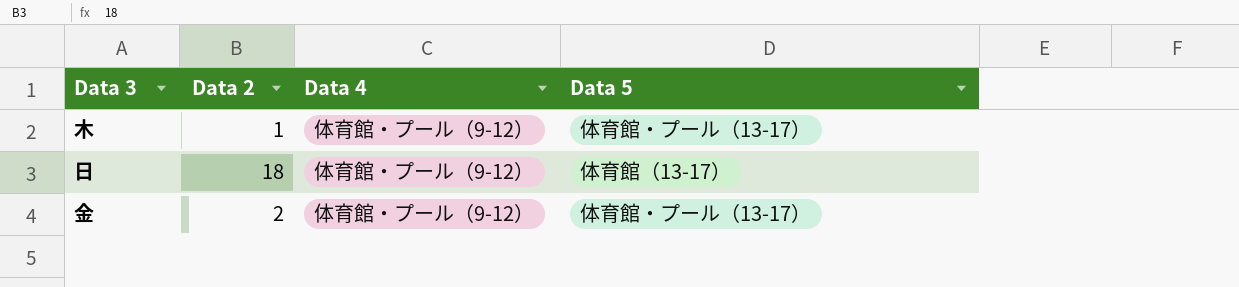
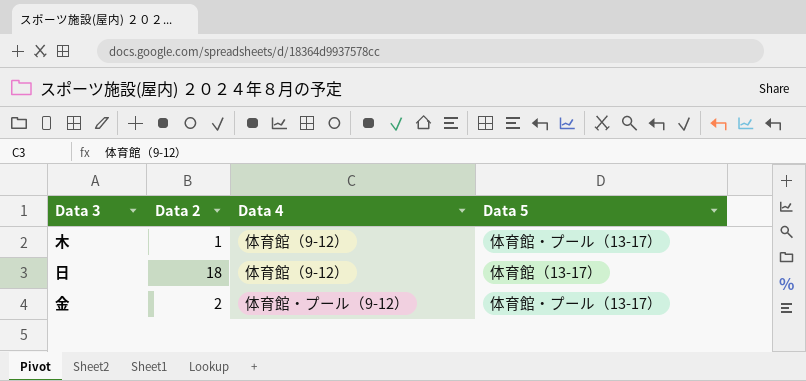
木 | Data 4: 体育館・プール（9-12） -> 体育館（9-12）
日 | Data 4: 体育館・プール（9-12） -> 体育館（9-12）

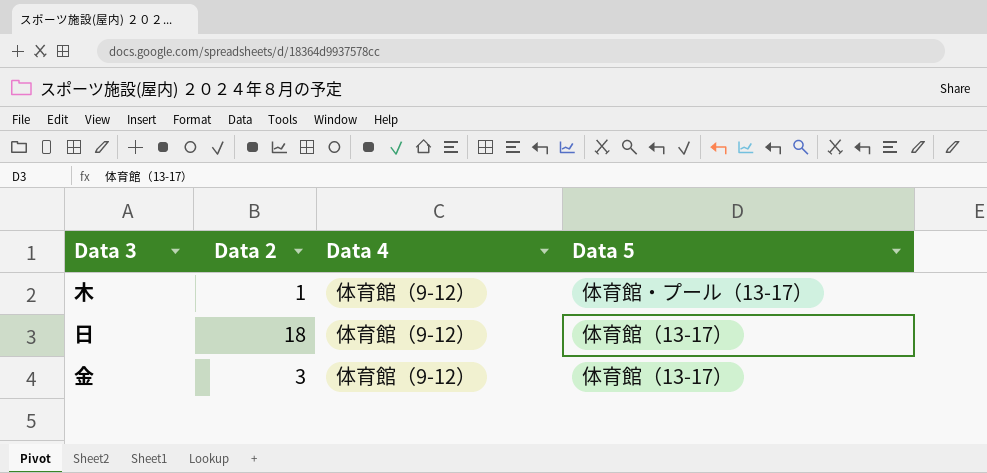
金 | Data 2: 2 -> 3
金 | Data 4: 体育館・プール（9-12） -> 体育館（9-12）
金 | Data 5: 体育館・プール（13-17） -> 体育館（13-17）

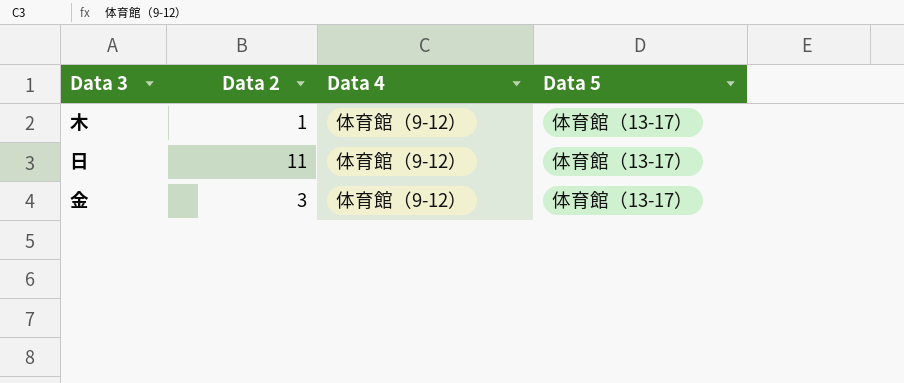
木 | Data 5: 体育館・プール（13-17） -> 体育館（13-17）
日 | Data 2: 18 -> 11

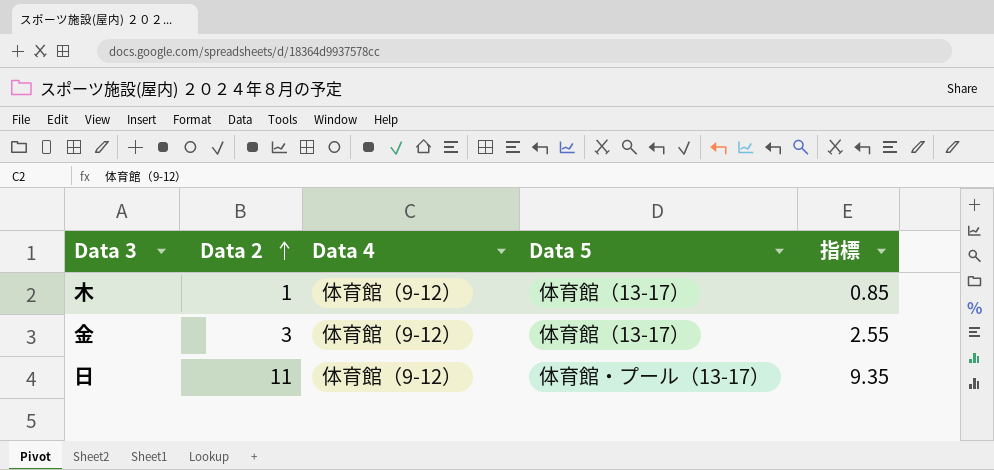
row order: none -> Data 2 ascending
column 指標 | formula: none -> [Data 2] * 0.85
日 | Data 5: 体育館（13-17） -> 体育館・プール（13-17）

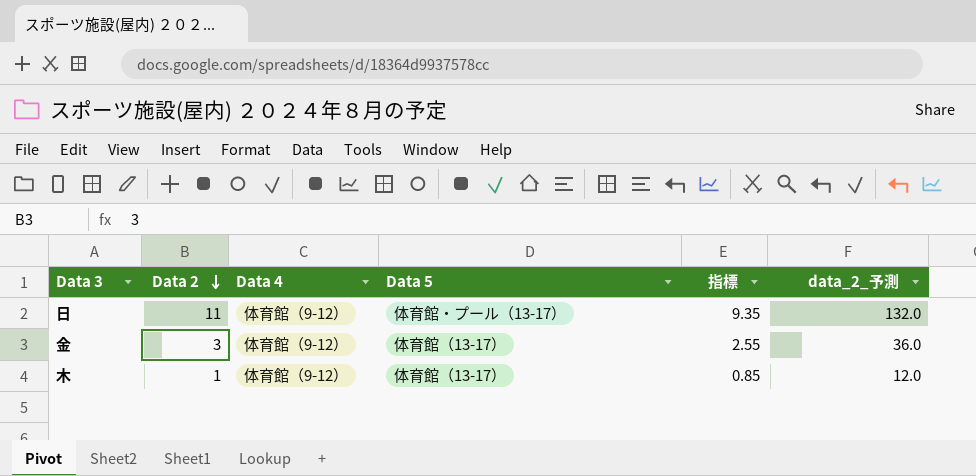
row order: Data 2 ascending -> Data 2 descending
column data_2_予測 | formula: none -> [Data 2] * 12

